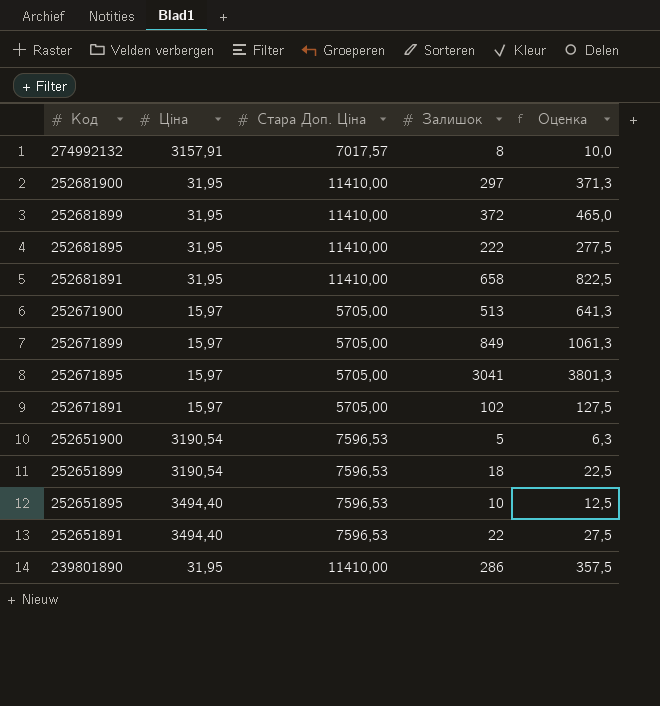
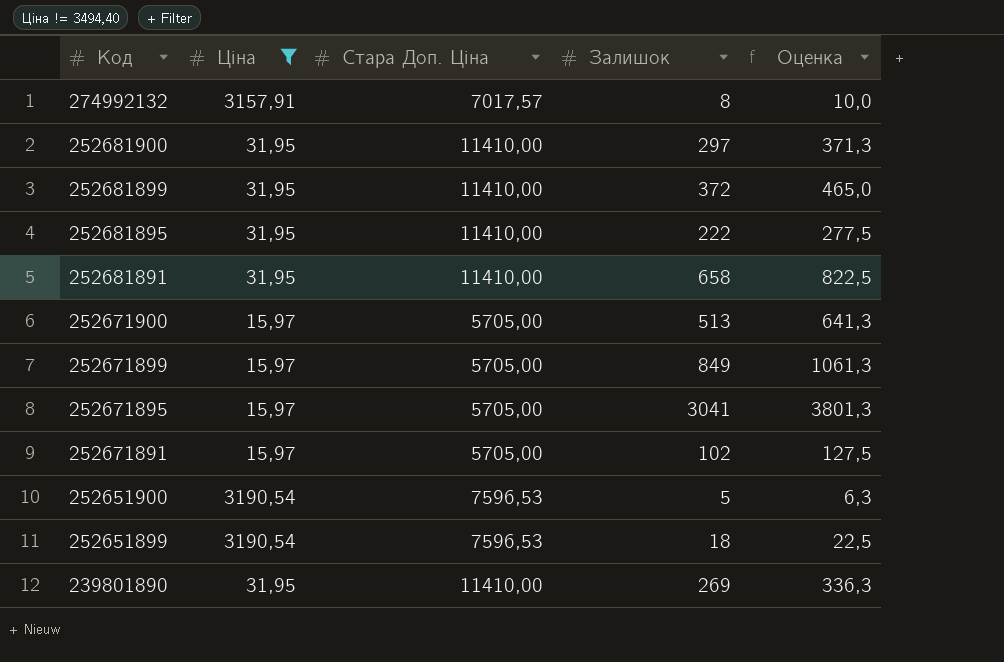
filter: none -> Ціна != 3494,40
239801890 | Залишок: 286 -> 269
239801890 | Оценка: 357,5 -> 336,3

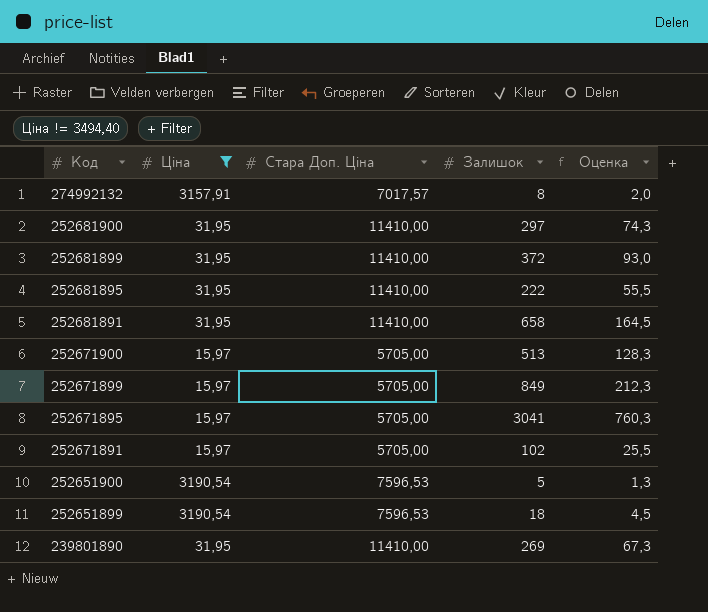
column Оценка | formula: [Залишок] * 1,25 -> [Залишок] * 0,25

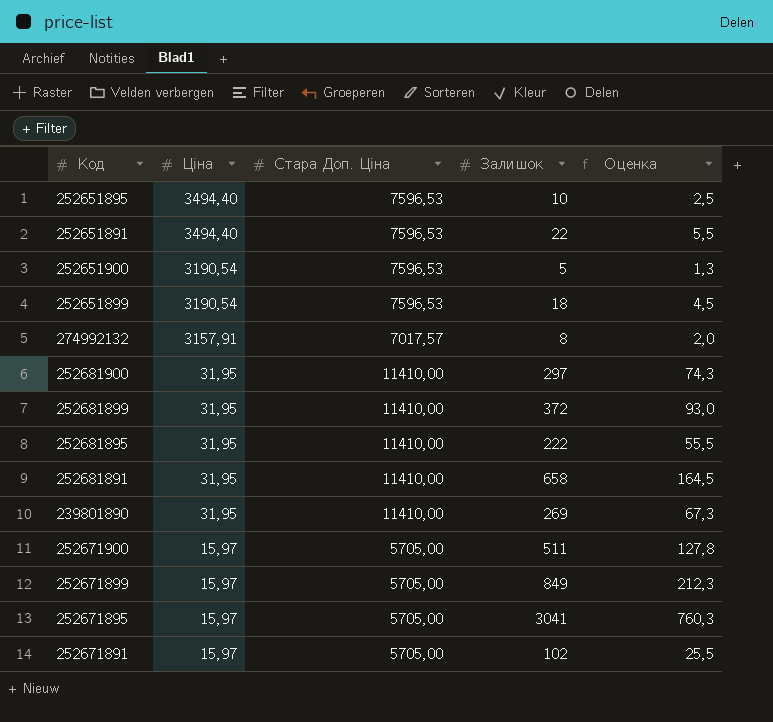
filter: Ціна != 3494,40 -> none
row order: Код descending -> Ціна descending
252671900 | Залишок: 513 -> 511
252671900 | Оценка: 128,3 -> 127,8

